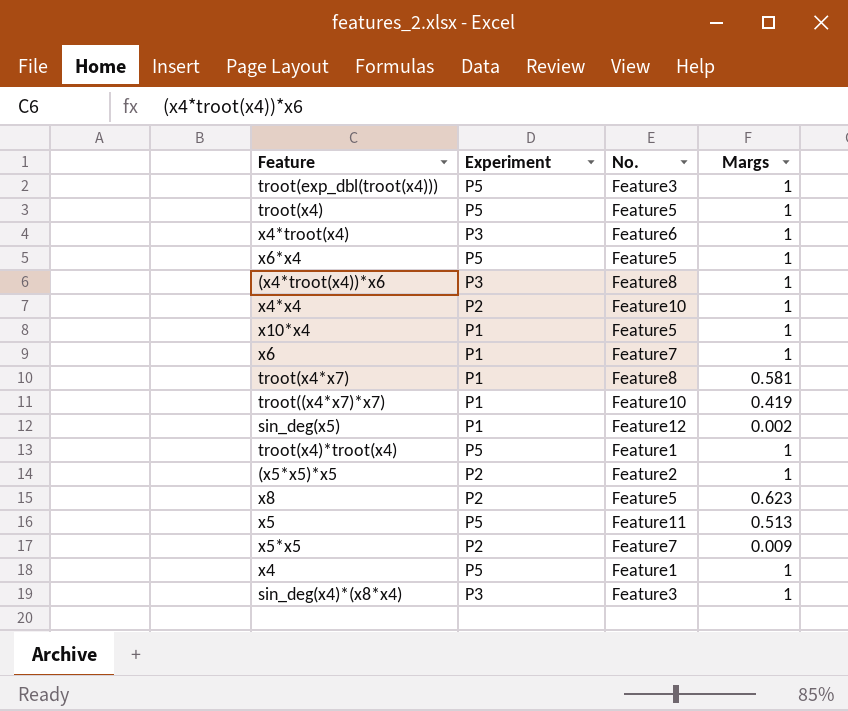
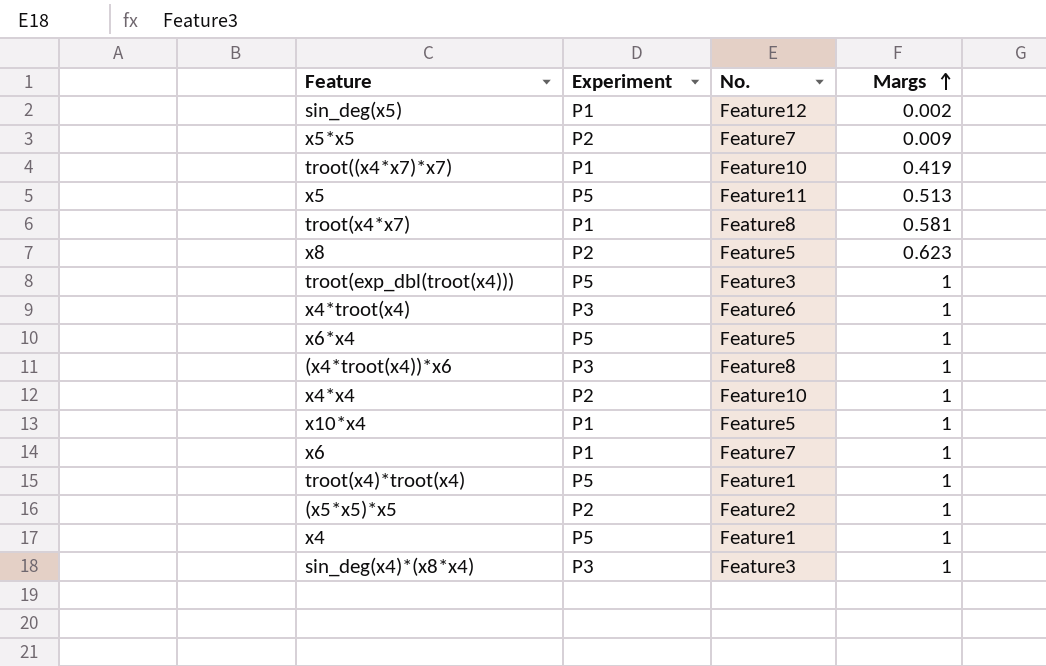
row order: none -> Margs ascending
row troot(x4): P5 | Feature5 | 1 -> none

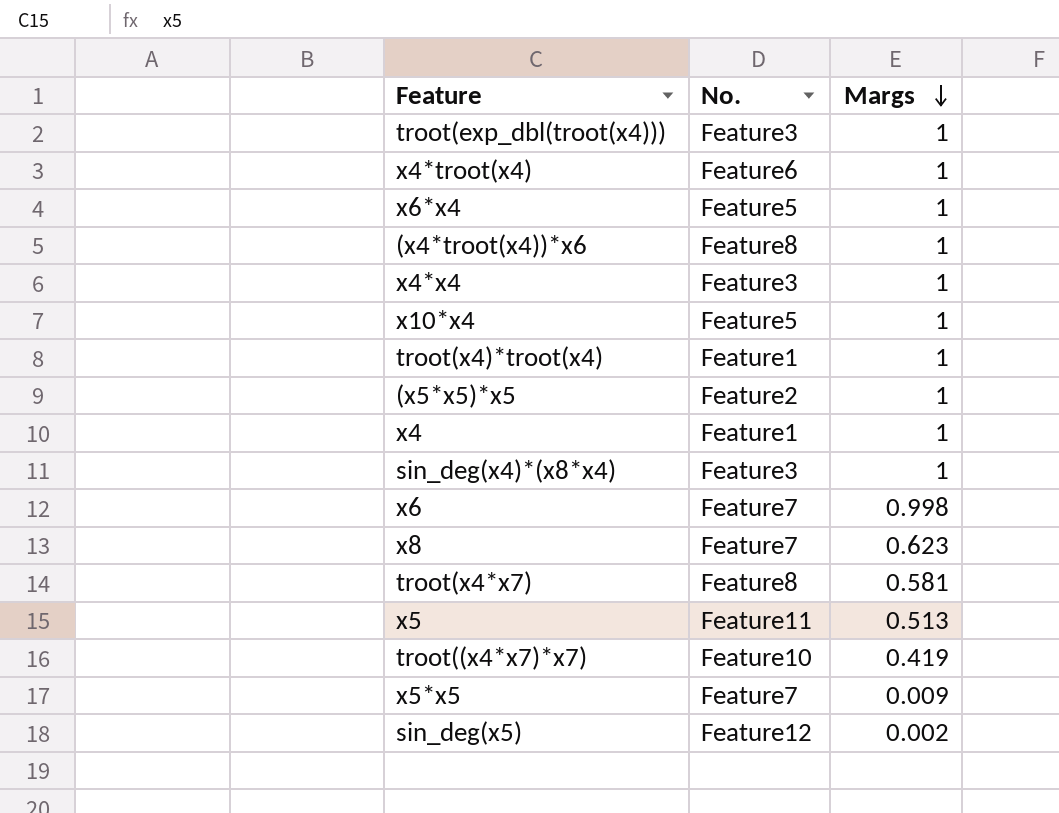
row order: Margs ascending -> Margs descending
column Experiment | position: 2 -> none
x4*x4 | No.: Feature10 -> Feature3
x6 | Margs: 1 -> 0.998
x8 | No.: Feature5 -> Feature7

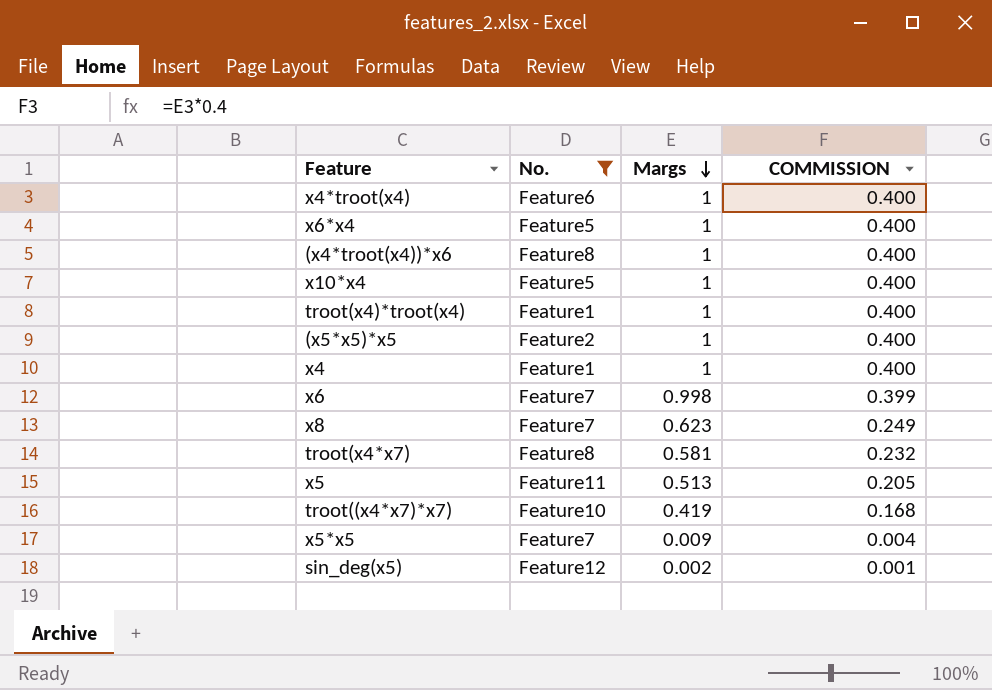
filter: none -> No. != Feature3
column COMMISSION | formula: none -> [Margs] * 0.4

